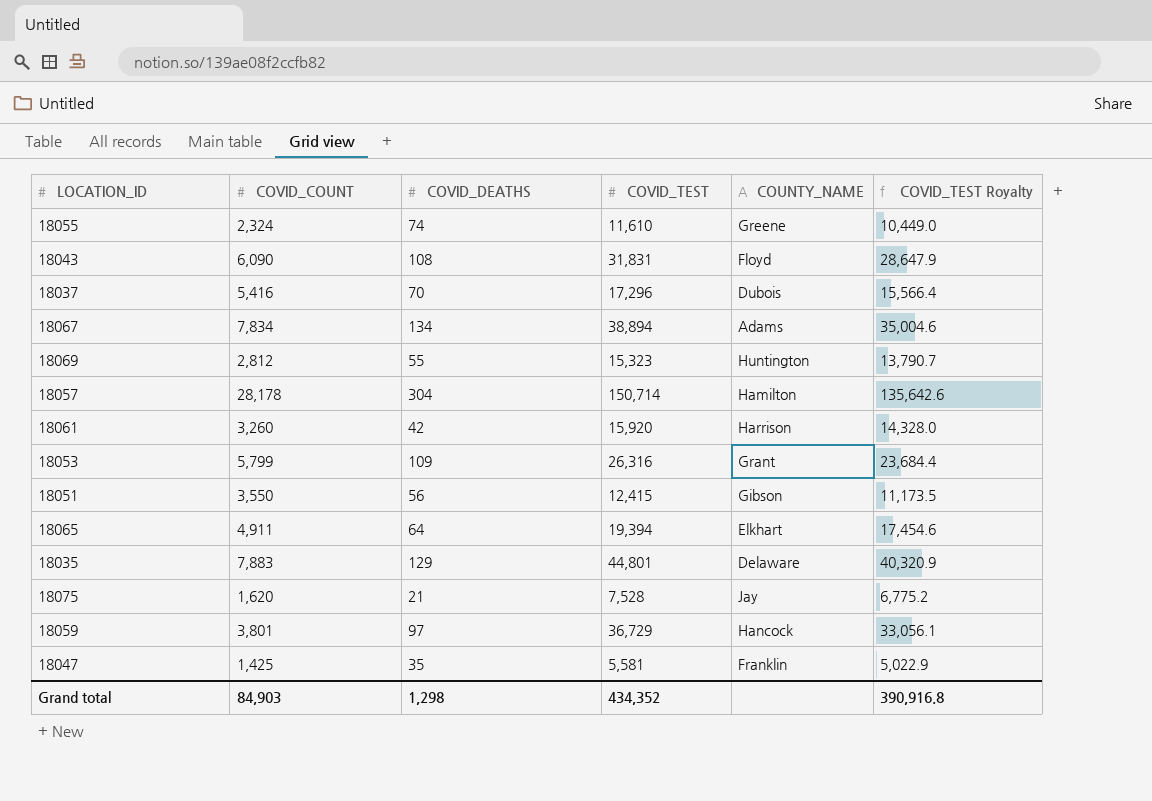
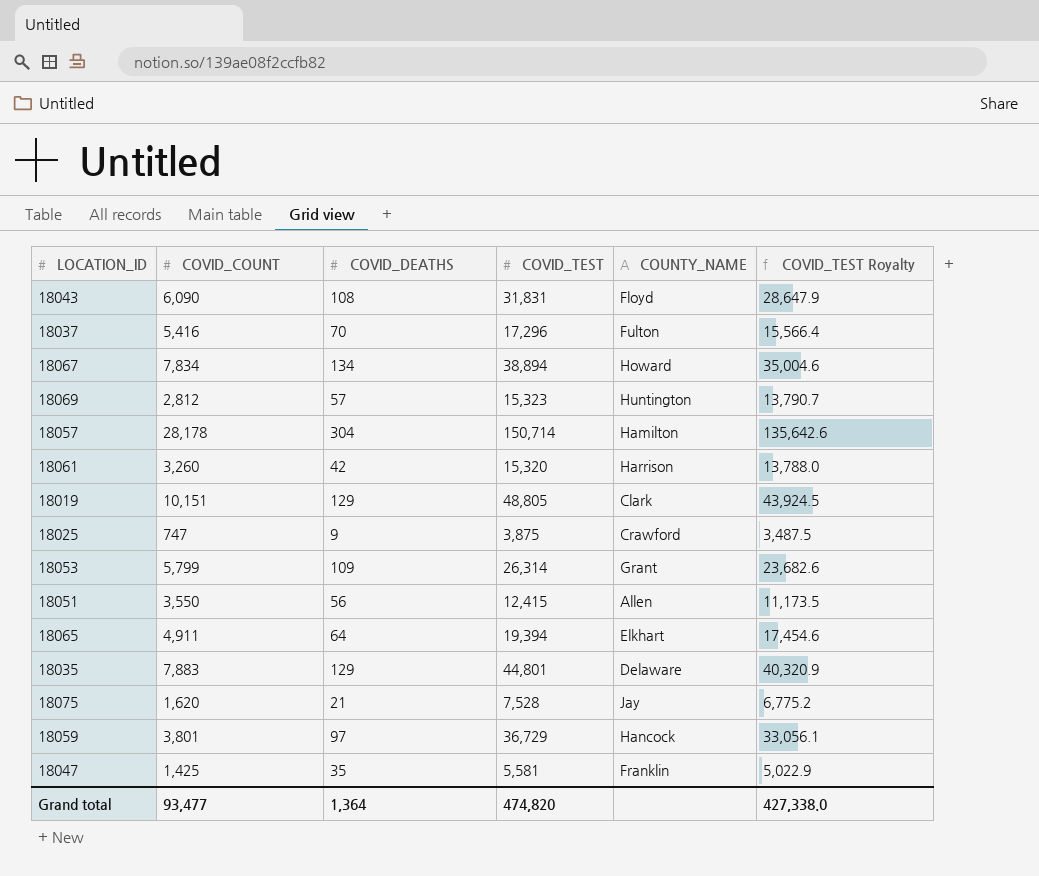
row 18055: 2,324 | 74 | 11,610 | Greene | 10,449.0 -> none
18037 | COUNTY_NAME: Dubois -> Fulton
18067 | COUNTY_NAME: Adams -> Howard
18069 | COVID_DEATHS: 55 -> 57
18061 | COVID_TEST: 15,920 -> 15,320
18061 | COVID_TEST Royalty: 14,328.0 -> 13,788.0
row 18019: none -> 10,151 | 129 | 48,805 | Clark | 43,924.5
row 18025: none -> 747 | 9 | 3,875 | Crawford | 3,487.5
18053 | COVID_TEST: 26,316 -> 26,314
18053 | COVID_TEST Royalty: 23,684.4 -> 23,682.6
18051 | COUNTY_NAME: Gibson -> Allen
Grand total | COVID_COUNT: 84,903 -> 93,477
Grand total | COVID_DEATHS: 1,298 -> 1,364
Grand total | COVID_TEST: 434,352 -> 474,820
Grand total | COVID_TEST Royalty: 390,916.8 -> 427,338.0

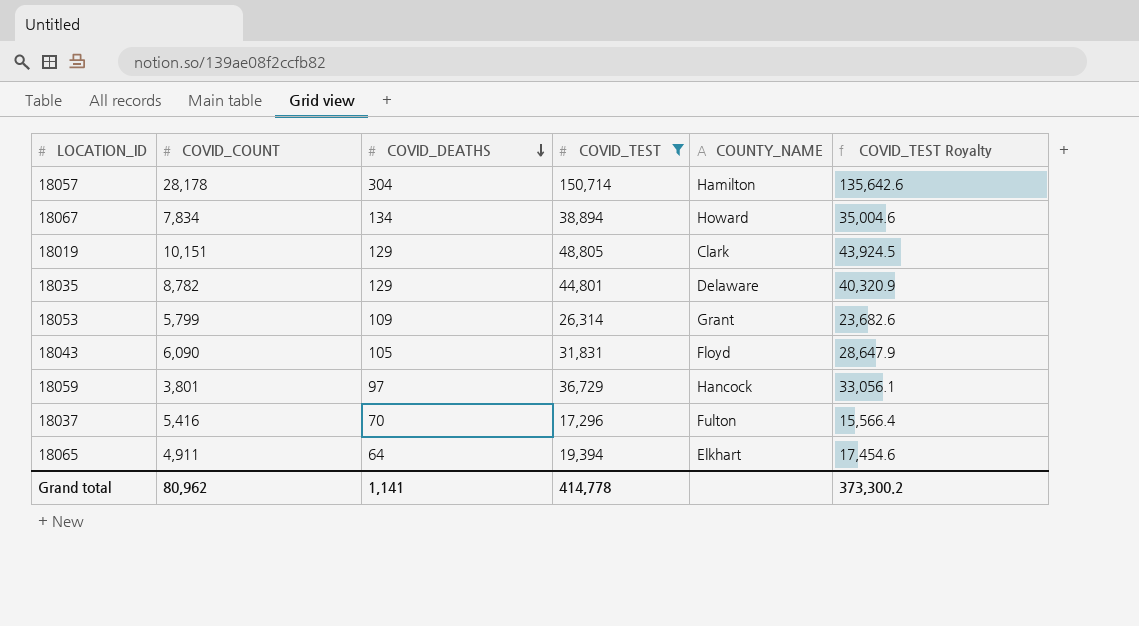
filter: none -> COVID_TEST >= 17,296
row order: none -> COVID_DEATHS descending
18035 | COVID_COUNT: 7,883 -> 8,782
18043 | COVID_DEATHS: 108 -> 105
Grand total | COVID_COUNT: 93,477 -> 80,962
Grand total | COVID_DEATHS: 1,364 -> 1,141
Grand total | COVID_TEST: 474,820 -> 414,778
Grand total | COVID_TEST Royalty: 427,338.0 -> 373,300.2

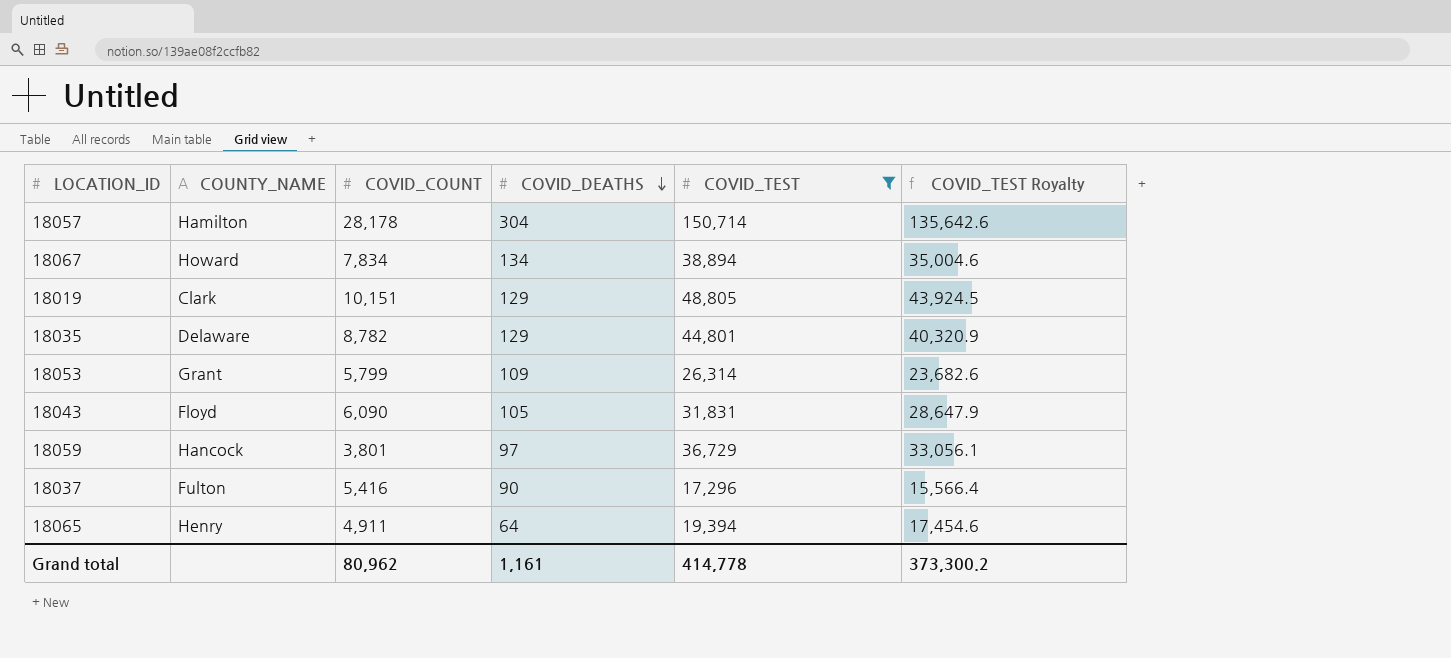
column COUNTY_NAME | position: 5 -> 2
18037 | COVID_DEATHS: 70 -> 90
18065 | COUNTY_NAME: Elkhart -> Henry
Grand total | COVID_DEATHS: 1,141 -> 1,161

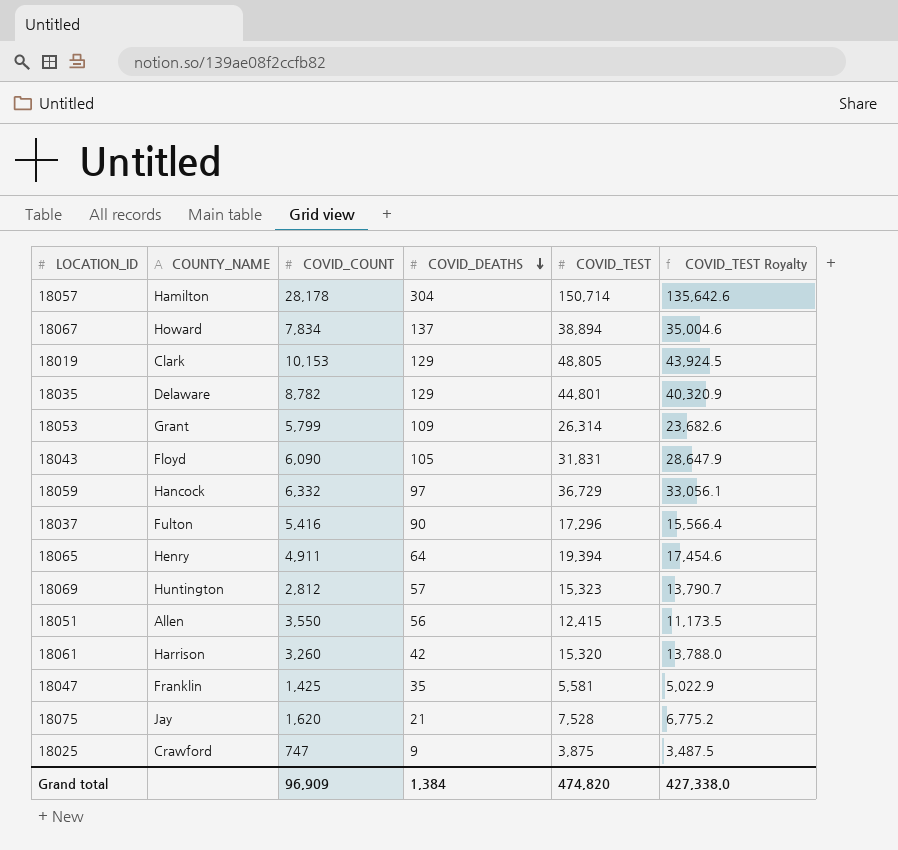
filter: COVID_TEST >= 17,296 -> none
18067 | COVID_DEATHS: 134 -> 137
18019 | COVID_COUNT: 10,151 -> 10,153
18059 | COVID_COUNT: 3,801 -> 6,332
Grand total | COVID_COUNT: 80,962 -> 96,909
Grand total | COVID_DEATHS: 1,161 -> 1,384
Grand total | COVID_TEST: 414,778 -> 474,820
Grand total | COVID_TEST Royalty: 373,300.2 -> 427,338.0

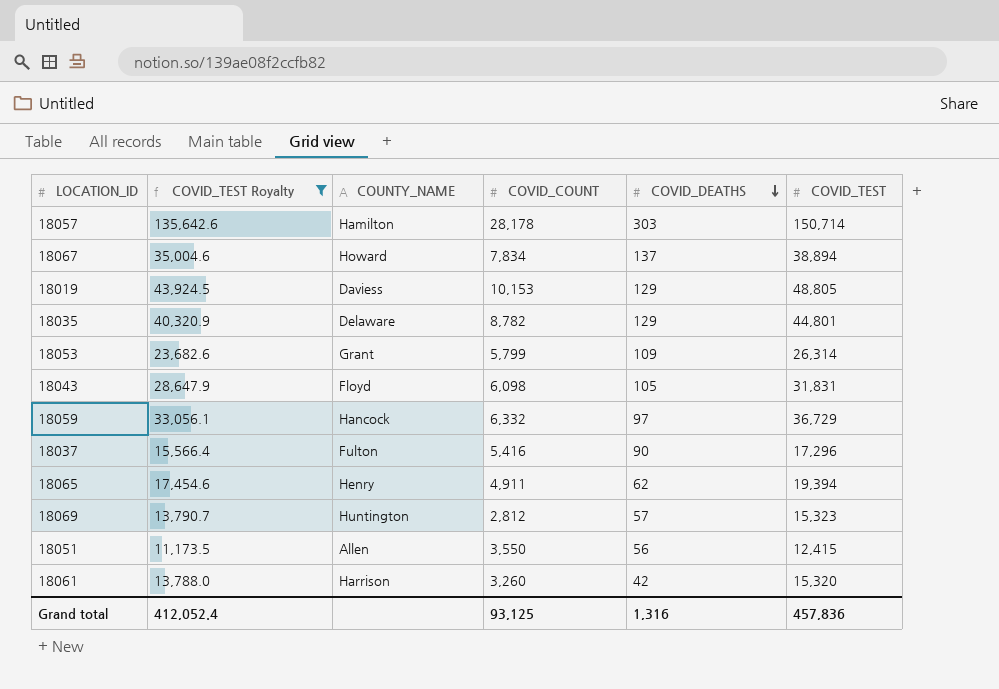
filter: none -> COVID_TEST Royalty >= 11,173.5
column COVID_TEST Royalty | position: 6 -> 2
18057 | COVID_DEATHS: 304 -> 303
18019 | COUNTY_NAME: Clark -> Daviess
18043 | COVID_COUNT: 6,090 -> 6,098
18065 | COVID_DEATHS: 64 -> 62
Grand total | COVID_TEST Royalty: 427,338.0 -> 412,052.4
Grand total | COVID_COUNT: 96,909 -> 93,125
Grand total | COVID_DEATHS: 1,384 -> 1,316
Grand total | COVID_TEST: 474,820 -> 457,836

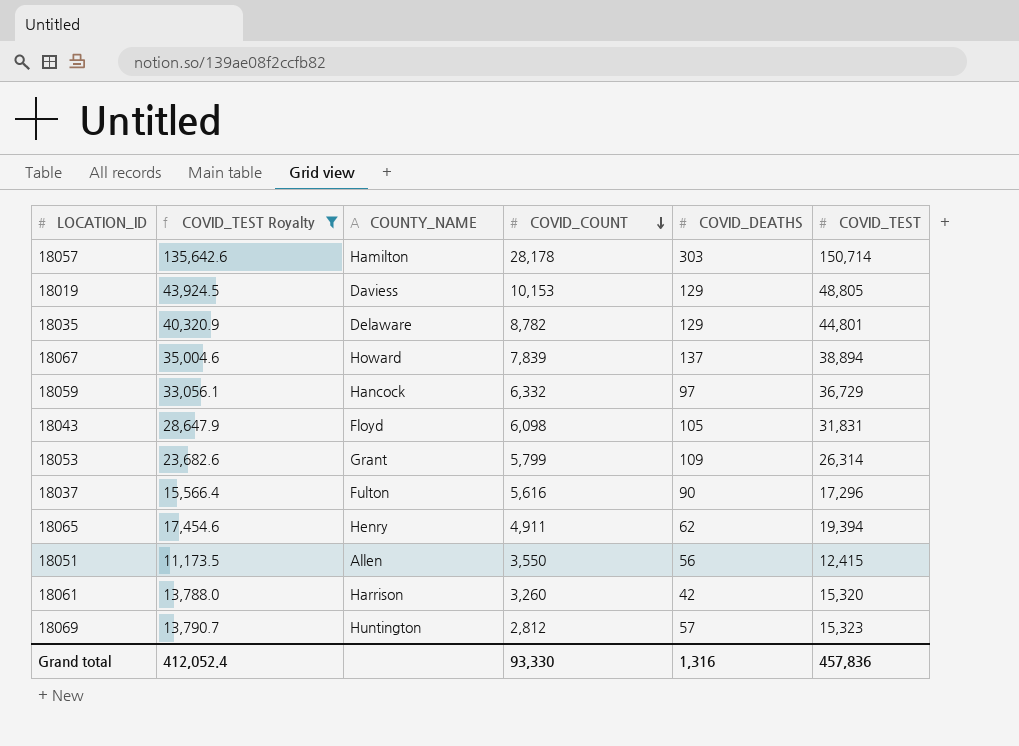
row order: COVID_DEATHS descending -> COVID_COUNT descending
18067 | COVID_COUNT: 7,834 -> 7,839
18037 | COVID_COUNT: 5,416 -> 5,616
Grand total | COVID_COUNT: 93,125 -> 93,330

